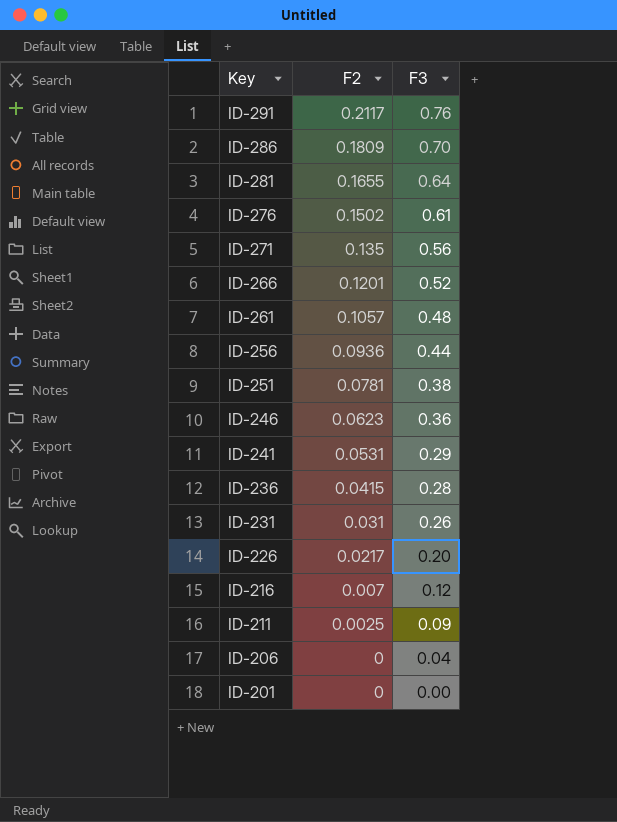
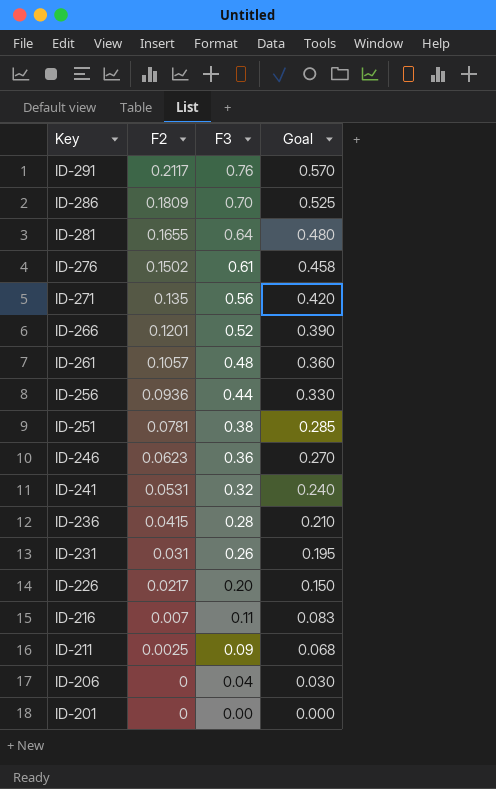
column Goal | formula: none -> [F3] * 0.75
ID-241 | F3: 0.29 -> 0.32
ID-216 | F3: 0.12 -> 0.11

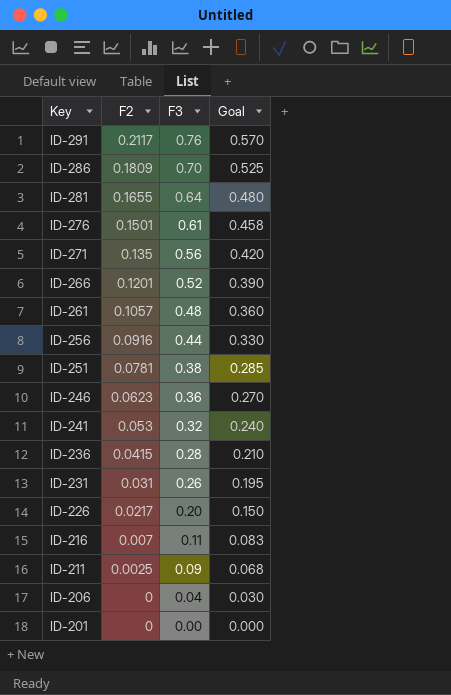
ID-276 | F2: 0.1502 -> 0.1501
ID-256 | F2: 0.0936 -> 0.0916
ID-241 | F2: 0.0531 -> 0.053

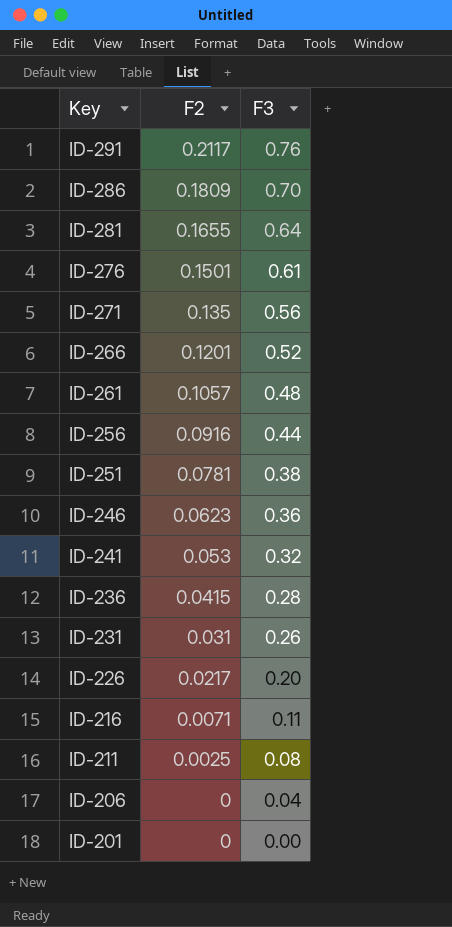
column Goal | formula: [F3] * 0.75 -> none
ID-216 | F2: 0.007 -> 0.0071
ID-211 | F3: 0.09 -> 0.08

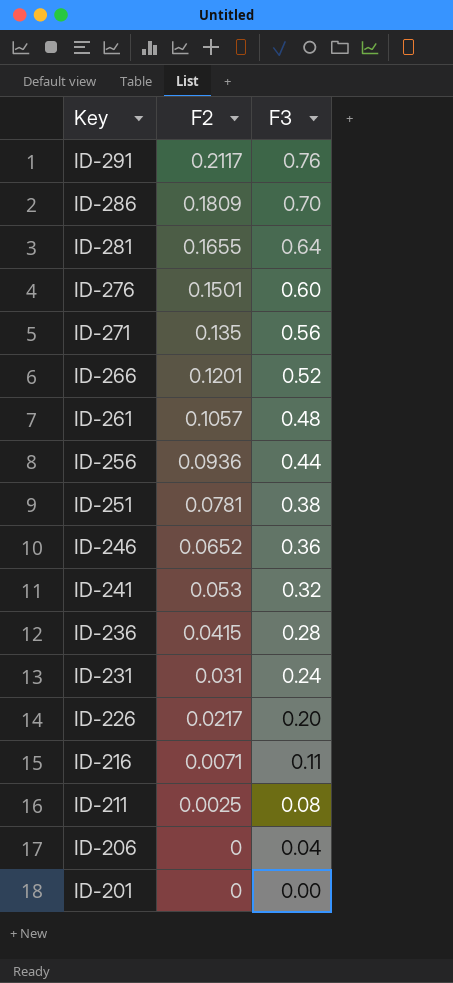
ID-276 | F3: 0.61 -> 0.60
ID-256 | F2: 0.0916 -> 0.0936
ID-246 | F2: 0.0623 -> 0.0652
ID-231 | F3: 0.26 -> 0.24

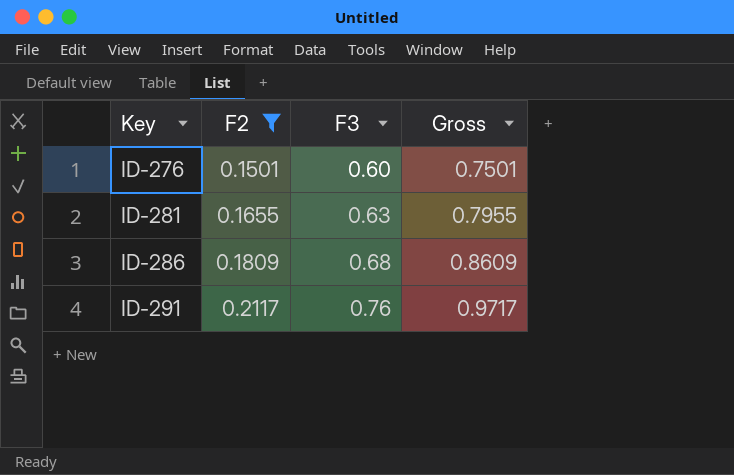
filter: none -> F2 >= 0.1501
row order: Key descending -> Key ascending
column Gross | formula: none -> [F2] + [F3]
ID-281 | F3: 0.64 -> 0.63
ID-286 | F3: 0.70 -> 0.68

